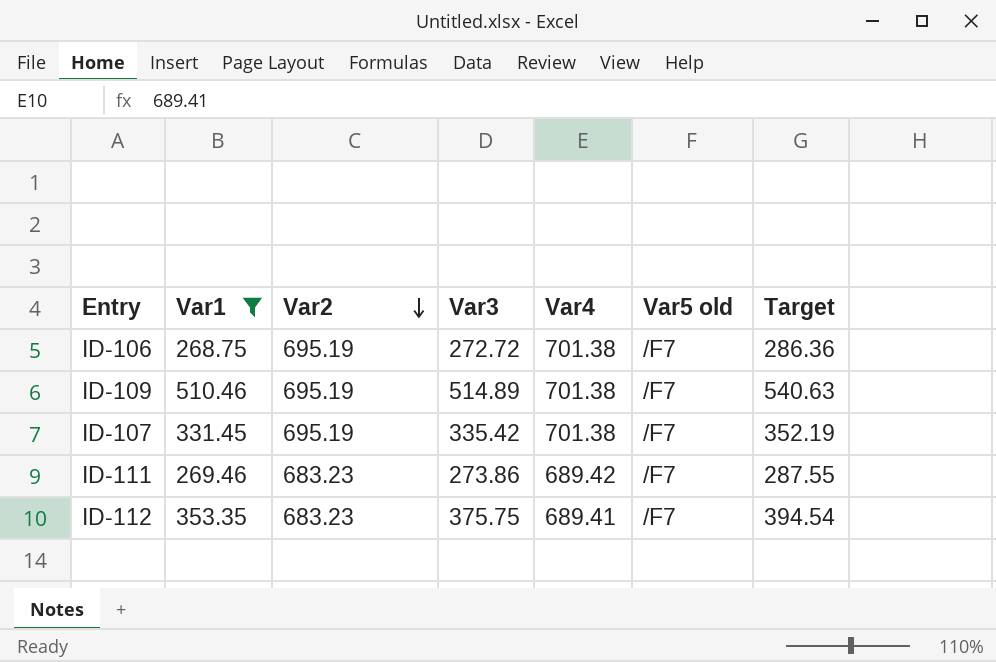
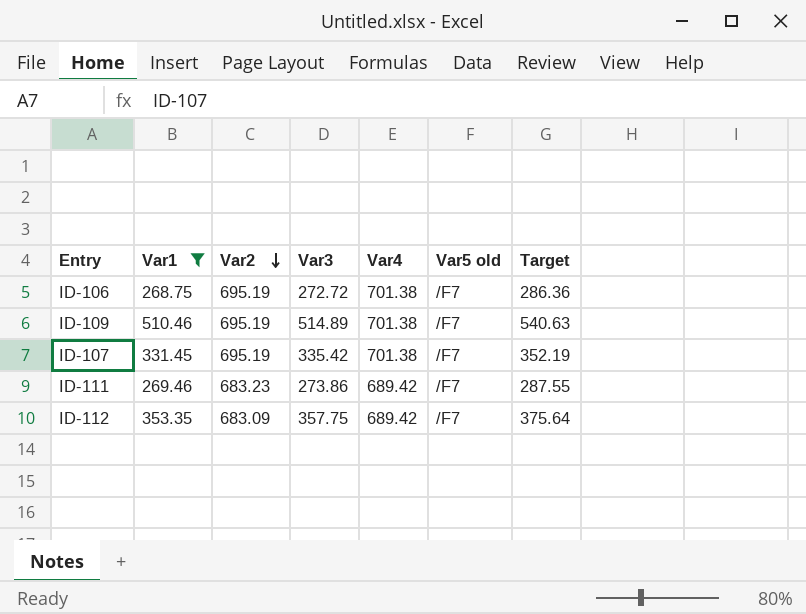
ID-112 | Var2: 683.23 -> 683.09
ID-112 | Var3: 375.75 -> 357.75
ID-112 | Var4: 689.41 -> 689.42
ID-112 | Target: 394.54 -> 375.64

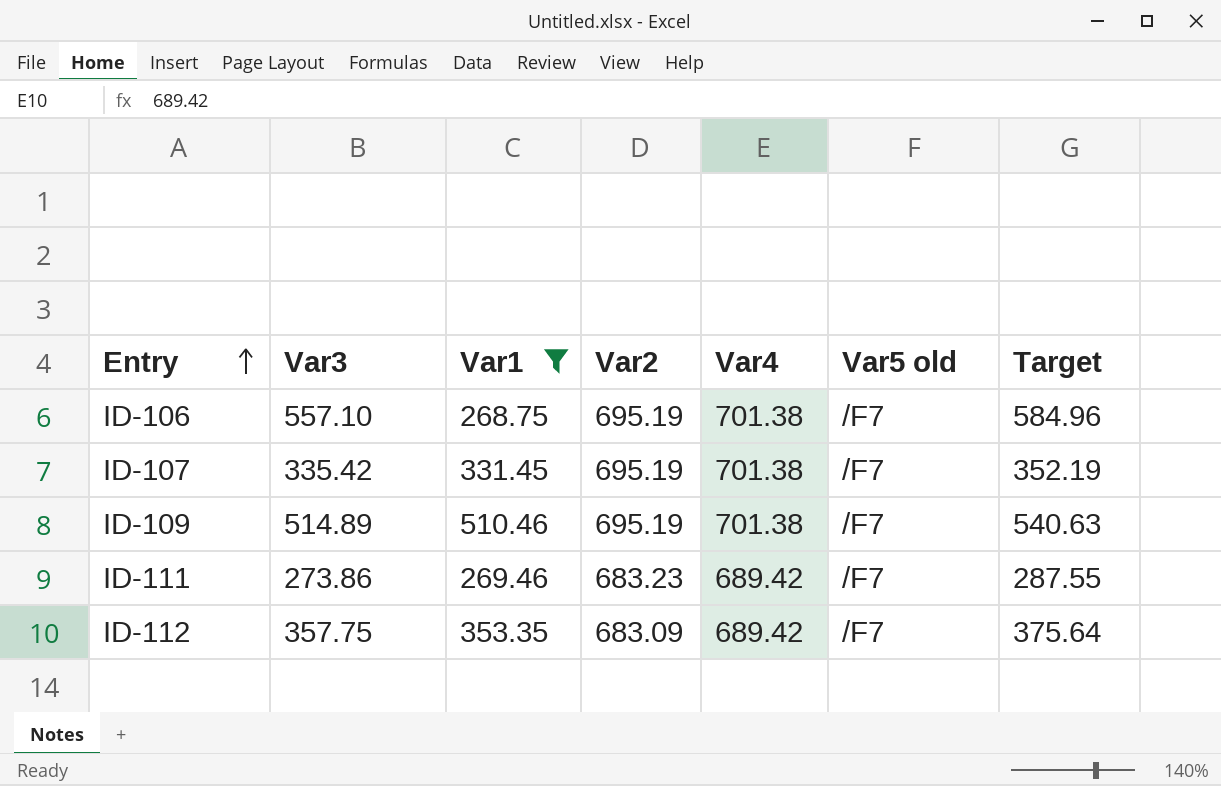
row order: Var2 descending -> Entry ascending
column Var3 | position: 4 -> 2
ID-106 | Var3: 272.72 -> 557.10
ID-106 | Target: 286.36 -> 584.96

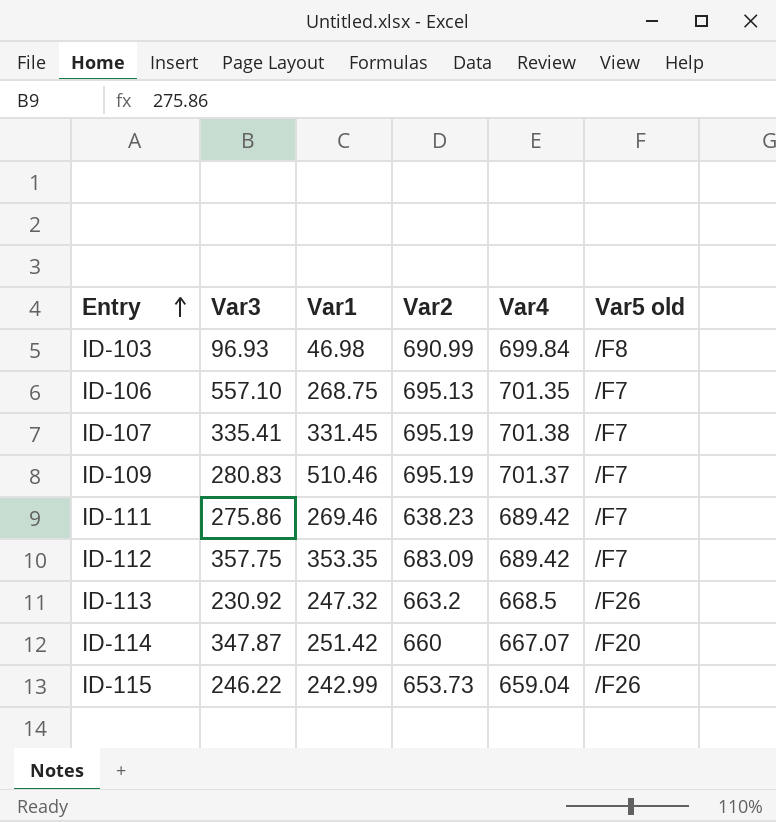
filter: Var1 >= 268.75 -> none
column Target | formula: [Var3] * 1.05 -> none
ID-106 | Var2: 695.19 -> 695.13
ID-106 | Var4: 701.38 -> 701.35
ID-107 | Var3: 335.42 -> 335.41
ID-109 | Var3: 514.89 -> 280.83
ID-109 | Var4: 701.38 -> 701.37
ID-111 | Var3: 273.86 -> 275.86
ID-111 | Var2: 683.23 -> 638.23

